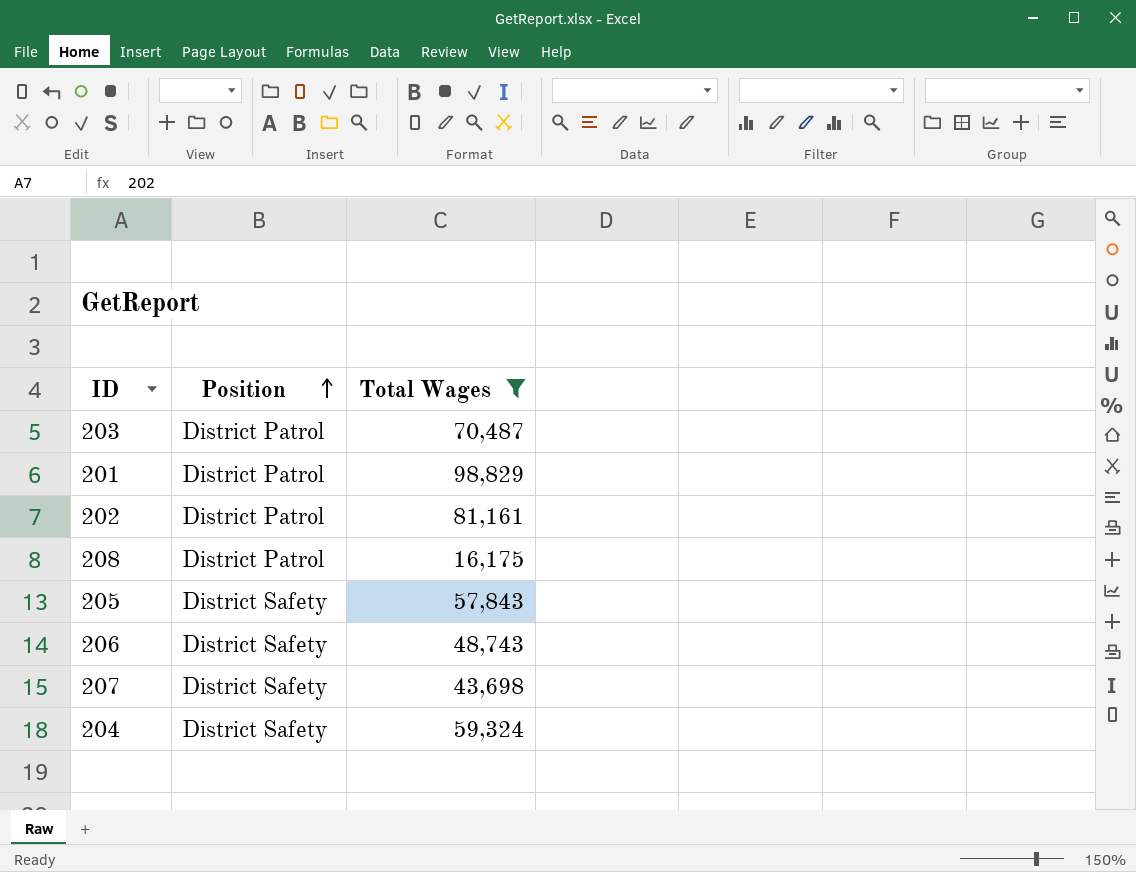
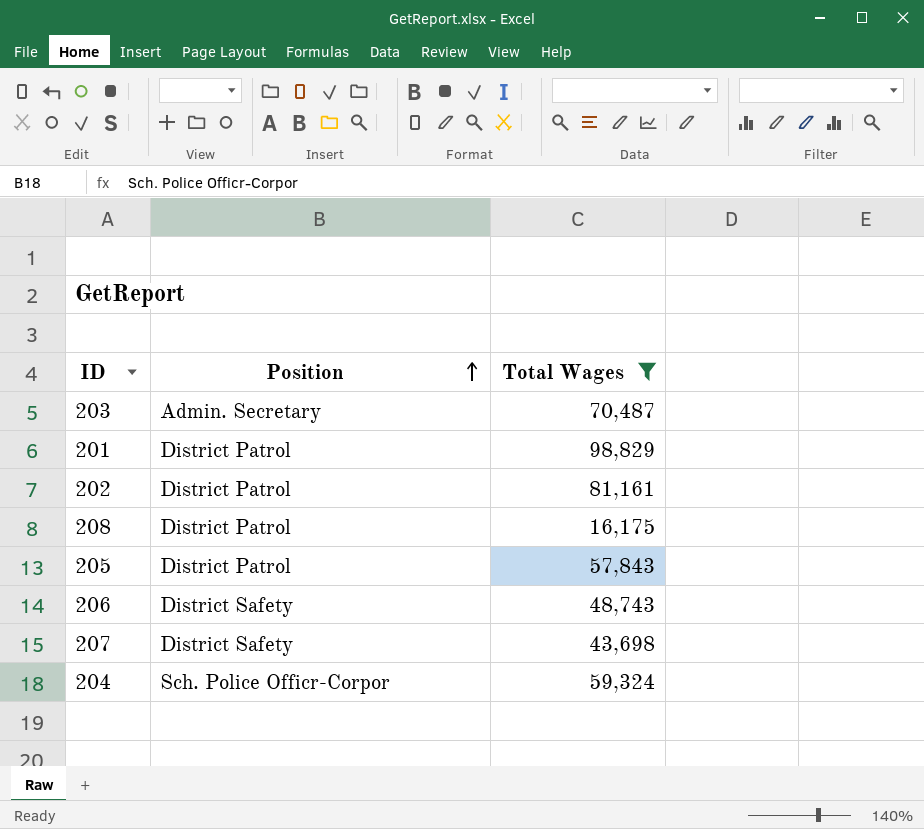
203 | Position: District Patrol -> Admin. Secretary
205 | Position: District Safety -> District Patrol
204 | Position: District Safety -> Sch. Police Officr-Corpor

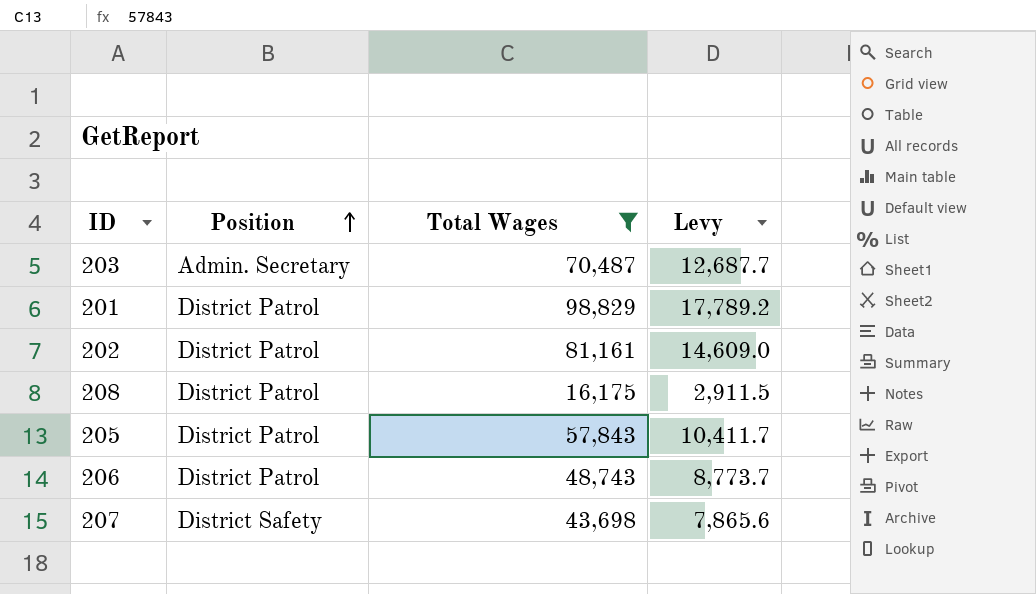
column Levy | formula: none -> [Total Wages] * 0.18
row 204: Sch. Police Officr-Corpor | 59,324 -> none
206 | Position: District Safety -> District Patrol

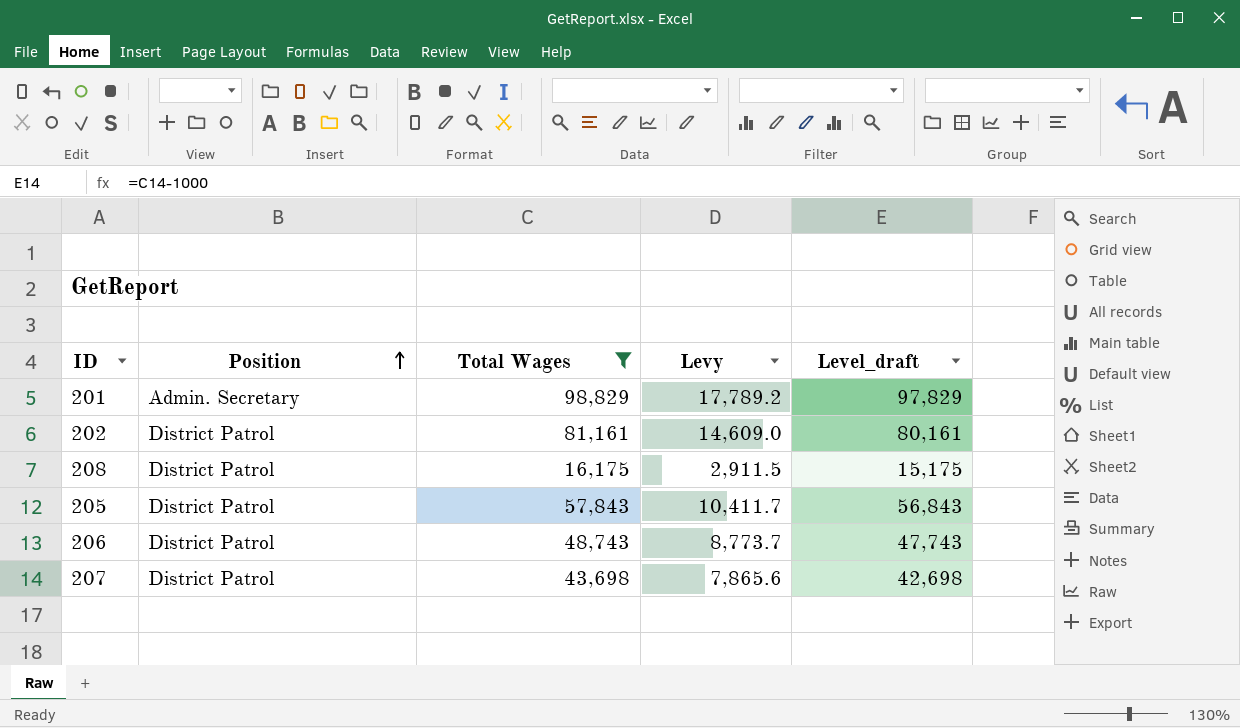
column Level_draft | formula: none -> [Total Wages] - 1000
row 203: Admin. Secretary | 70,487 | 12,687.7 -> none
201 | Position: District Patrol -> Admin. Secretary
207 | Position: District Safety -> District Patrol

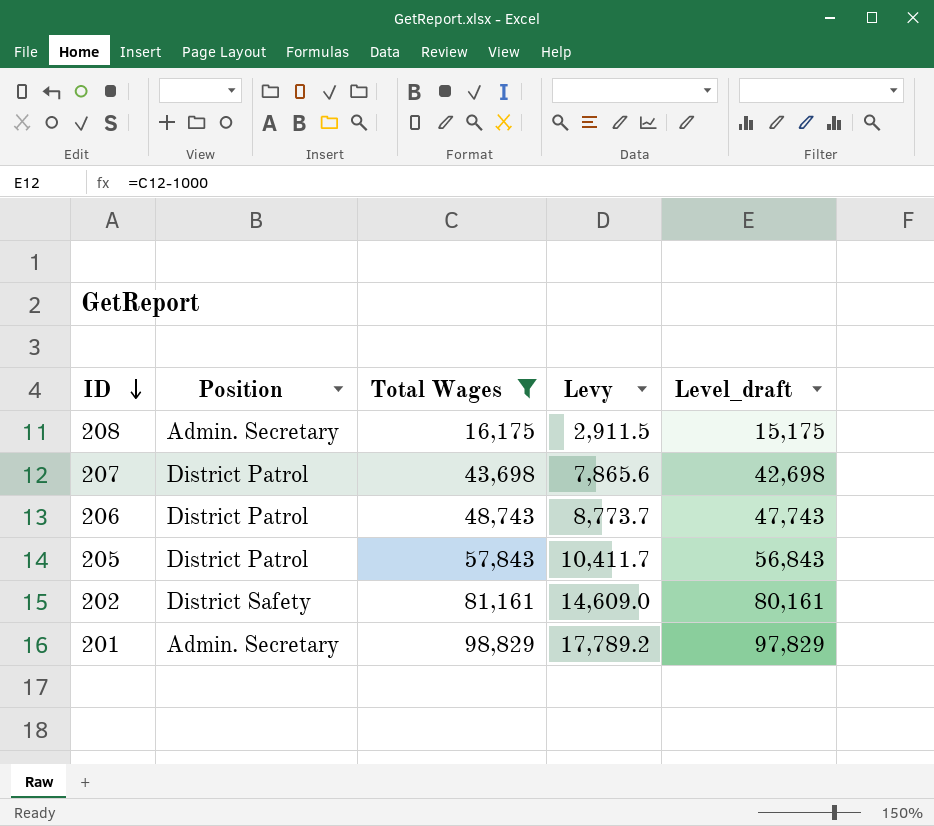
row order: Position ascending -> ID descending
208 | Position: District Patrol -> Admin. Secretary
202 | Position: District Patrol -> District Safety

